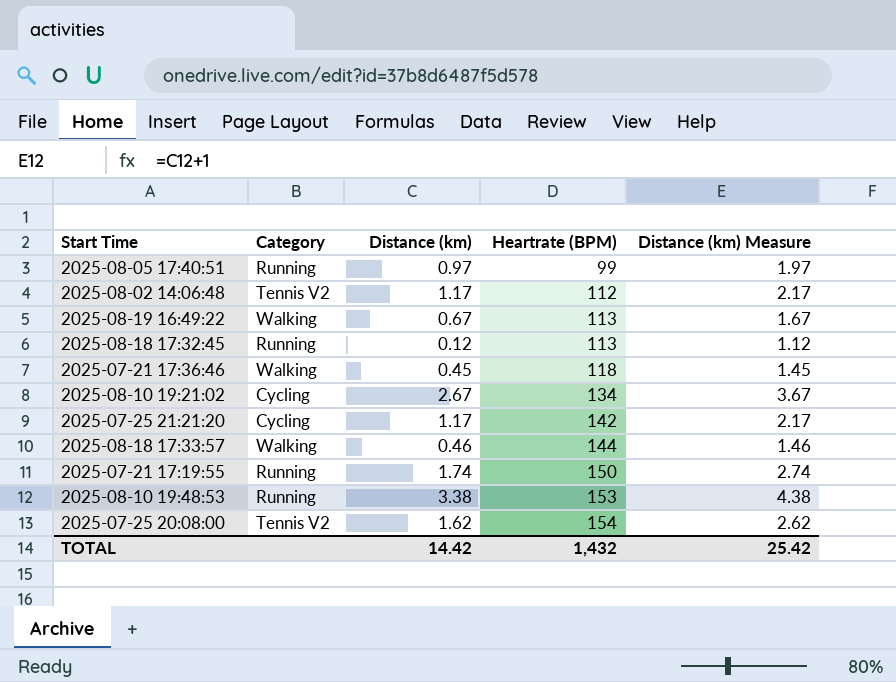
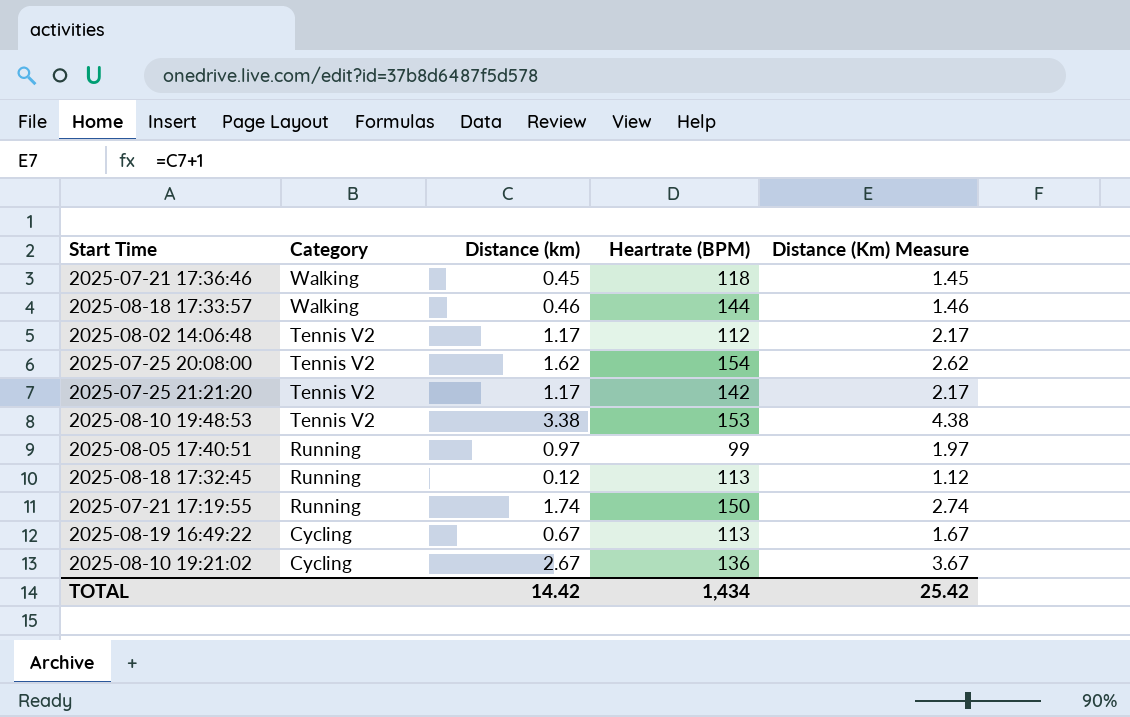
row order: Heartrate (BPM) ascending -> Category descending
column name: Distance (km) Measure -> Distance (Km) Measure
2025-07-25 21:21:20 | Category: Cycling -> Tennis V2
2025-08-10 19:48:53 | Category: Running -> Tennis V2
2025-08-19 16:49:22 | Category: Walking -> Cycling
2025-08-10 19:21:02 | Heartrate (BPM): 134 -> 136
TOTAL | Heartrate (BPM): 1,432 -> 1,434

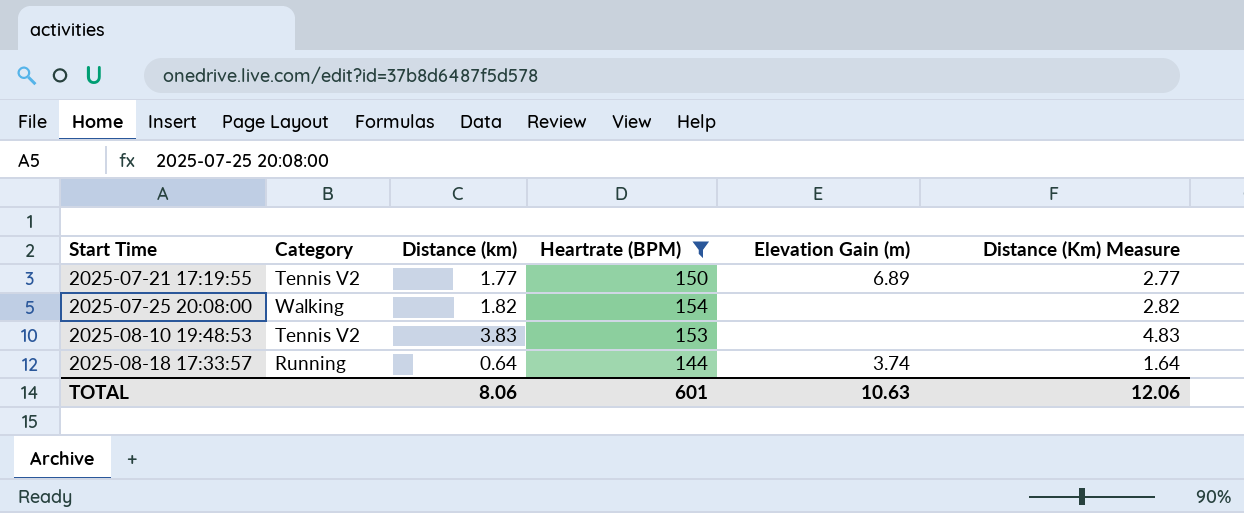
filter: none -> Heartrate (BPM) >= 144
row order: Category descending -> Start Time ascending
column Elevation Gain (m) | position: none -> 5
2025-07-21 17:19:55 | Category: Running -> Tennis V2
2025-07-21 17:19:55 | Distance (km): 1.74 -> 1.77
2025-07-21 17:19:55 | Distance (Km) Measure: 2.74 -> 2.77
2025-07-25 20:08:00 | Category: Tennis V2 -> Walking
2025-07-25 20:08:00 | Distance (km): 1.62 -> 1.82
2025-07-25 20:08:00 | Distance (Km) Measure: 2.62 -> 2.82
2025-08-10 19:48:53 | Distance (km): 3.38 -> 3.83
2025-08-10 19:48:53 | Distance (Km) Measure: 4.38 -> 4.83
2025-08-18 17:33:57 | Category: Walking -> Running
2025-08-18 17:33:57 | Distance (km): 0.46 -> 0.64
2025-08-18 17:33:57 | Distance (Km) Measure: 1.46 -> 1.64
TOTAL | Distance (km): 14.42 -> 8.06
TOTAL | Heartrate (BPM): 1,434 -> 601
TOTAL | Distance (Km) Measure: 25.42 -> 12.06

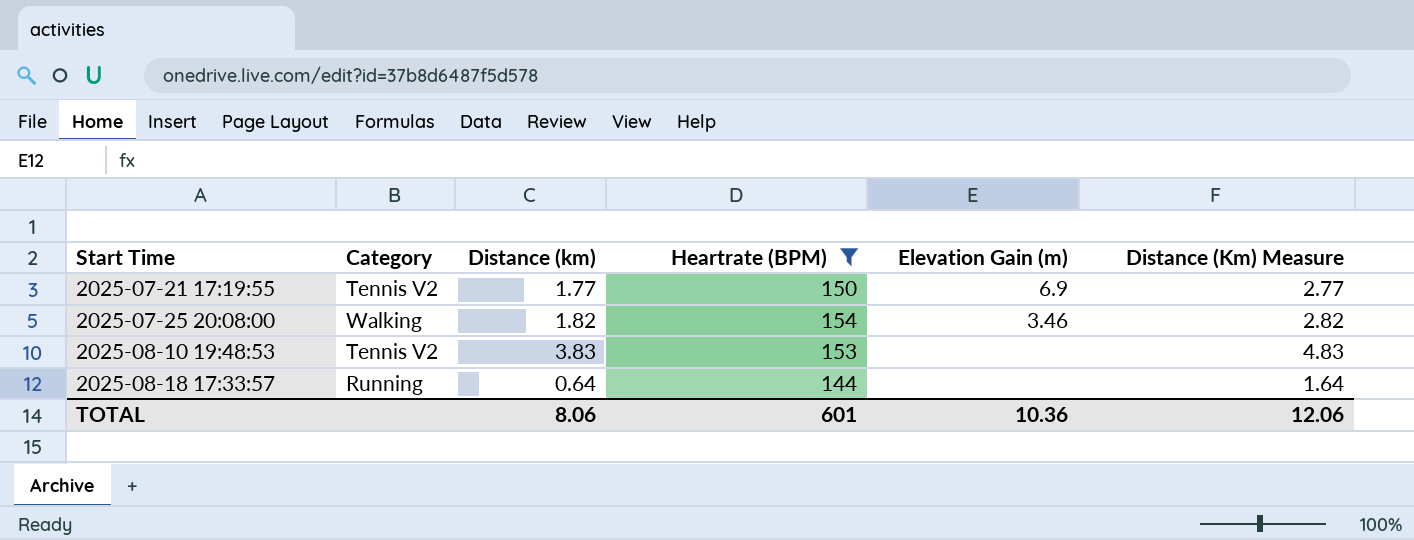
2025-07-21 17:19:55 | Elevation Gain (m): 6.89 -> 6.9
2025-07-25 20:08:00 | Elevation Gain (m): none -> 3.46
2025-08-18 17:33:57 | Elevation Gain (m): 3.74 -> none
TOTAL | Elevation Gain (m): 10.63 -> 10.36

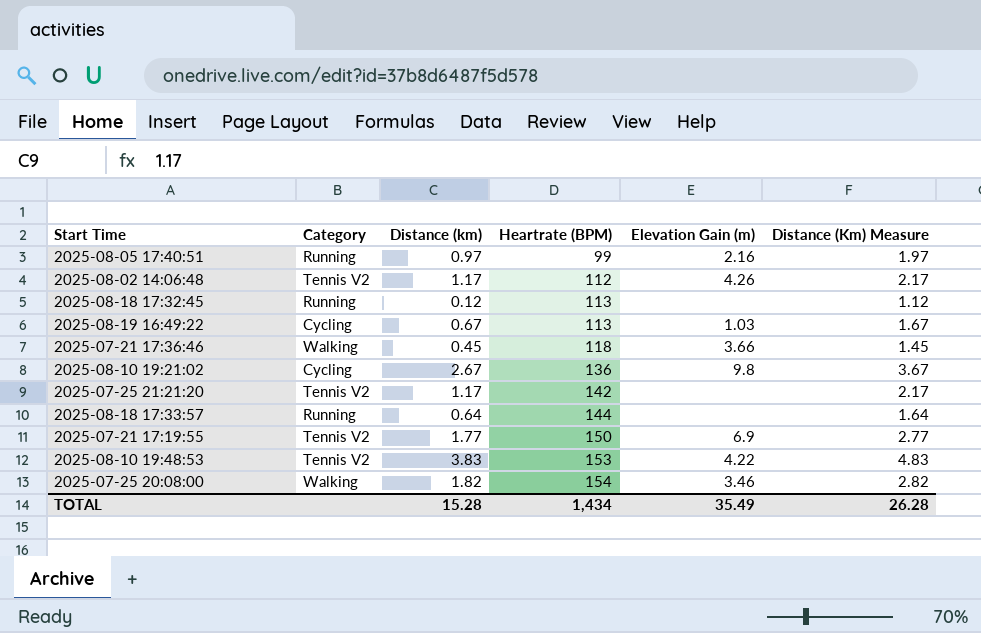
filter: Heartrate (BPM) >= 144 -> none
row order: Start Time ascending -> Heartrate (BPM) ascending
2025-08-10 19:48:53 | Elevation Gain (m): none -> 4.22
TOTAL | Distance (km): 8.06 -> 15.28
TOTAL | Heartrate (BPM): 601 -> 1,434
TOTAL | Elevation Gain (m): 10.36 -> 35.49
TOTAL | Distance (Km) Measure: 12.06 -> 26.28

